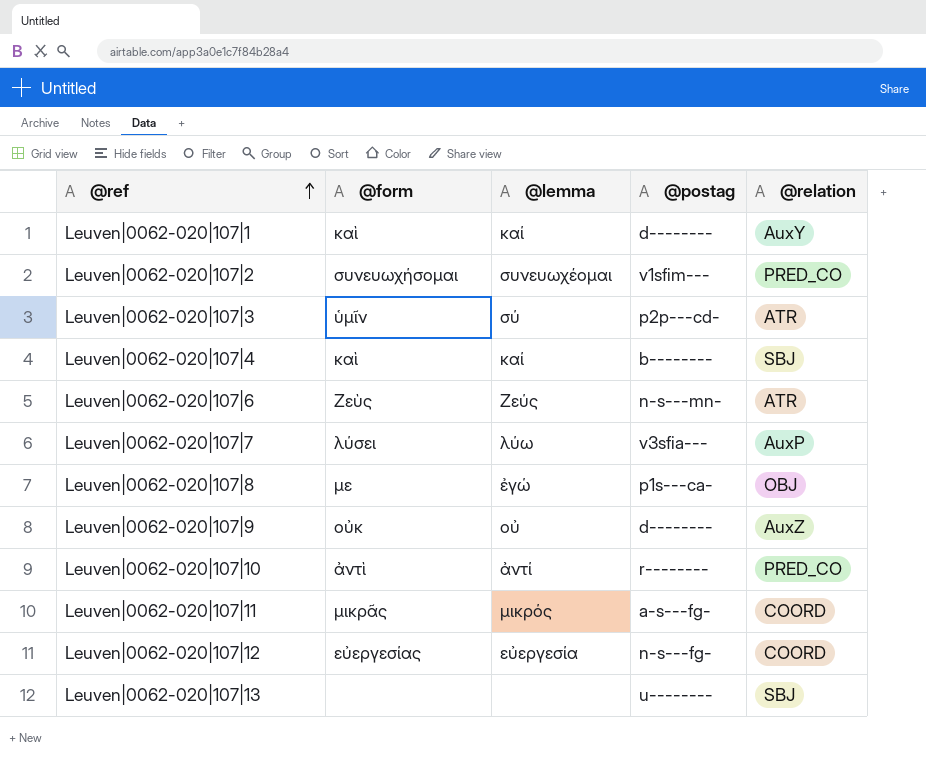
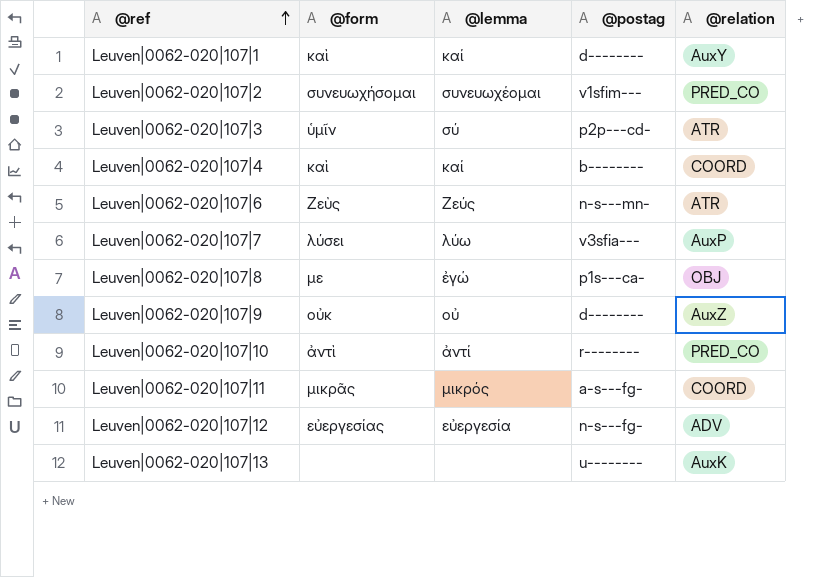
Leuven|0062-020|107|4 | @relation: SBJ -> COORD
Leuven|0062-020|107|12 | @relation: COORD -> ADV
Leuven|0062-020|107|13 | @relation: SBJ -> AuxK

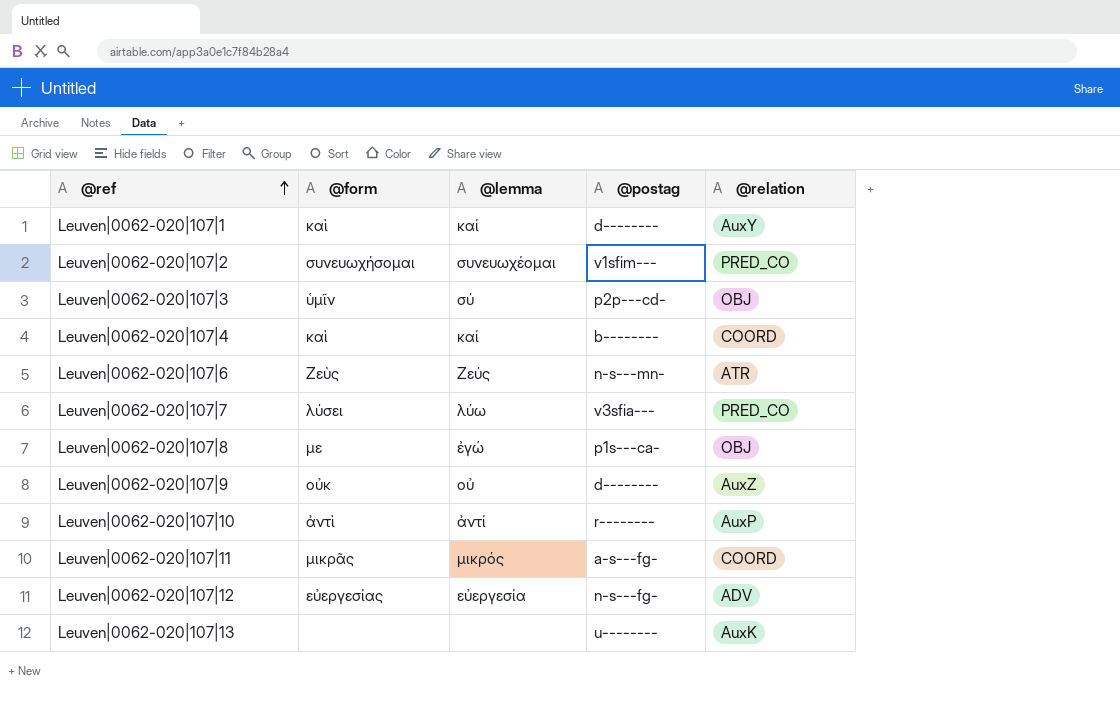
Leuven|0062-020|107|3 | @relation: ATR -> OBJ
Leuven|0062-020|107|7 | @relation: AuxP -> PRED_CO
Leuven|0062-020|107|10 | @relation: PRED_CO -> AuxP

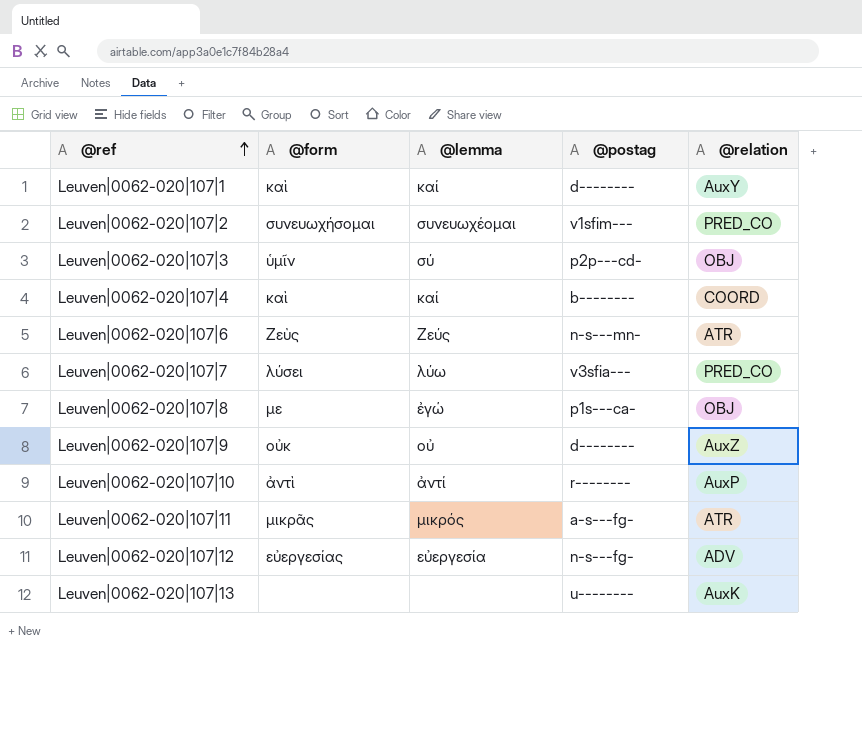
Leuven|0062-020|107|11 | @relation: COORD -> ATR

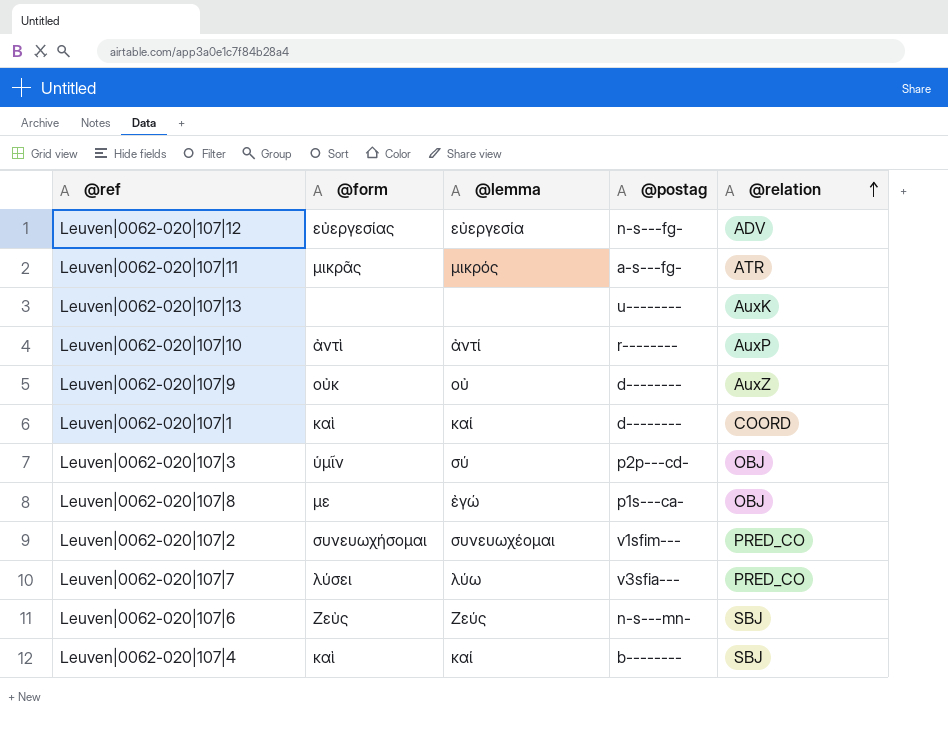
row order: @ref ascending -> @relation ascending
Leuven|0062-020|107|1 | @relation: AuxY -> COORD
Leuven|0062-020|107|6 | @relation: ATR -> SBJ
Leuven|0062-020|107|4 | @relation: COORD -> SBJ

